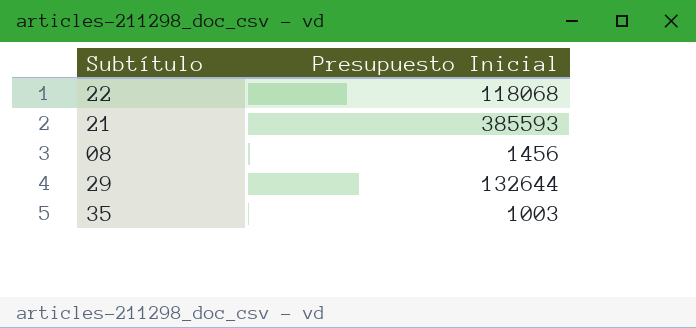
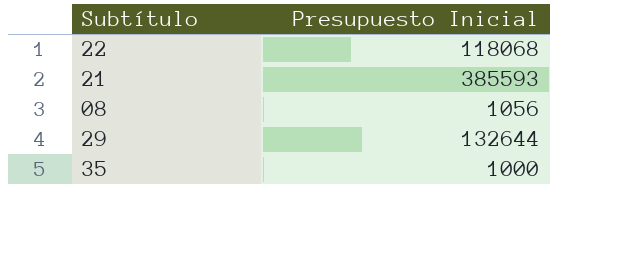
08 | Presupuesto Inicial: 1456 -> 1056
35 | Presupuesto Inicial: 1003 -> 1000

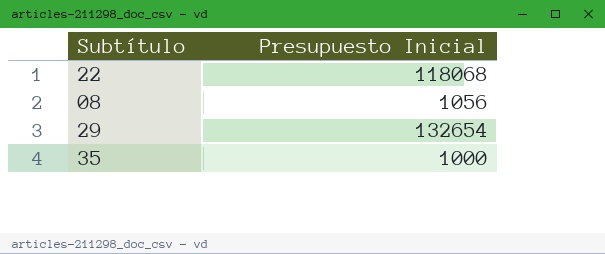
row 21: 385593 -> none
29 | Presupuesto Inicial: 132644 -> 132654

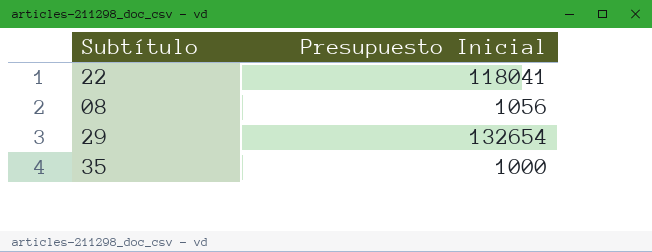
22 | Presupuesto Inicial: 118068 -> 118041

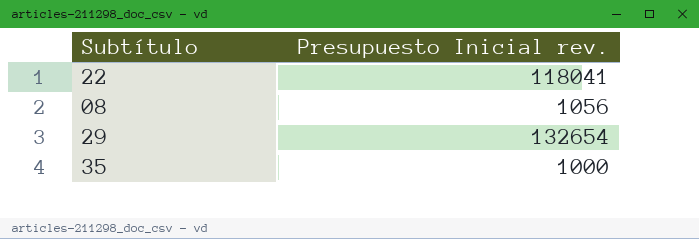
column name: Presupuesto Inicial -> Presupuesto Inicial rev.

